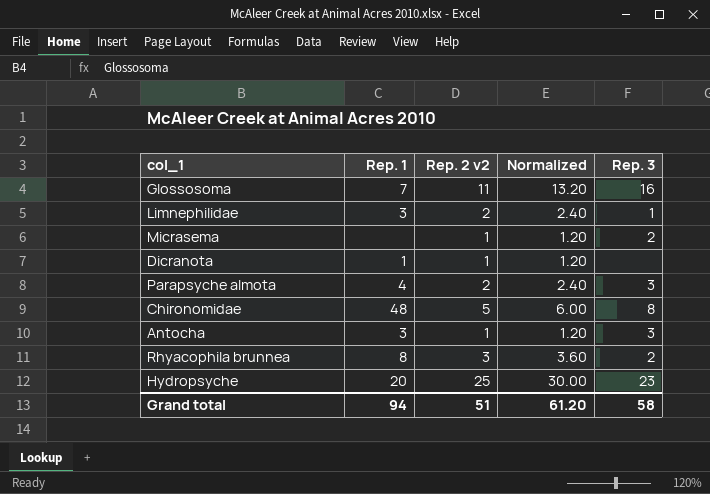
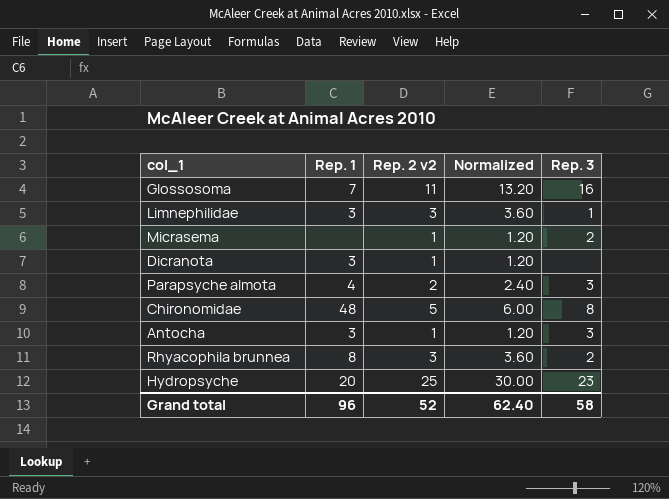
Limnephilidae | Rep. 2 v2: 2 -> 3
Limnephilidae | Normalized: 2.40 -> 3.60
Dicranota | Rep. 1: 1 -> 3
Grand total | Rep. 1: 94 -> 96
Grand total | Rep. 2 v2: 51 -> 52
Grand total | Normalized: 61.20 -> 62.40

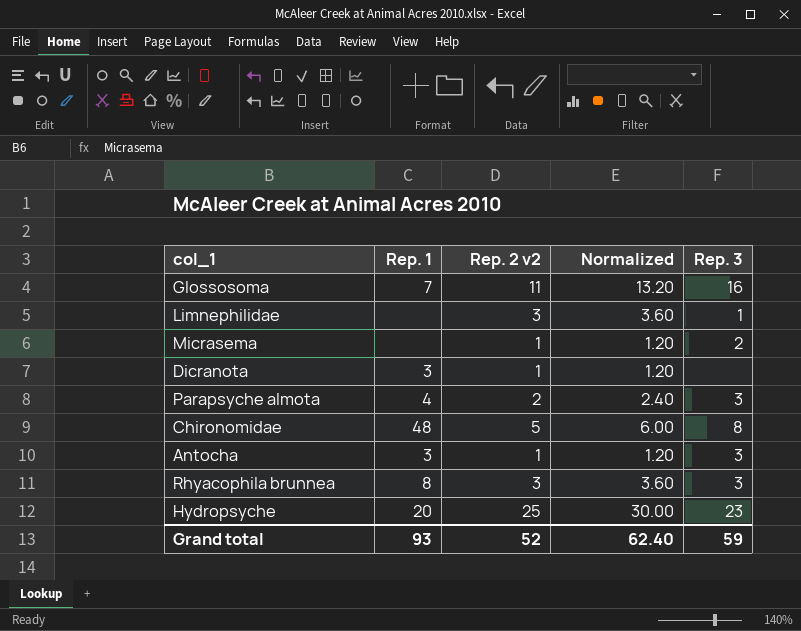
Limnephilidae | Rep. 1: 3 -> none
Rhyacophila brunnea | Rep. 3: 2 -> 3
Grand total | Rep. 1: 96 -> 93
Grand total | Rep. 3: 58 -> 59

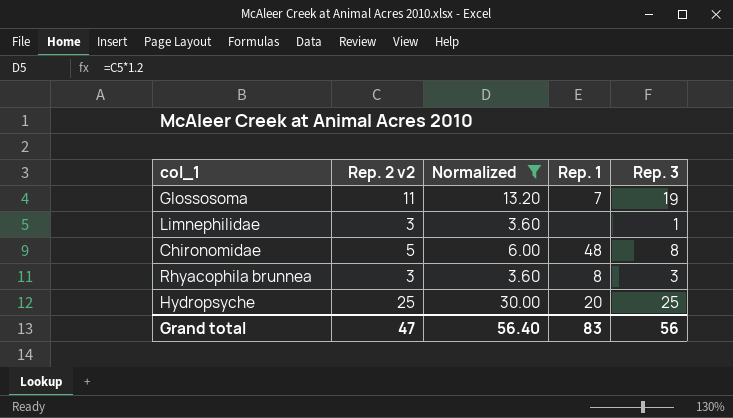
filter: none -> Normalized >= 3.60
column Rep. 1 | position: 2 -> 4
Glossosoma | Rep. 3: 16 -> 19
Hydropsyche | Rep. 3: 23 -> 25
Grand total | Rep. 2 v2: 52 -> 47
Grand total | Normalized: 62.40 -> 56.40
Grand total | Rep. 1: 93 -> 83
Grand total | Rep. 3: 59 -> 56

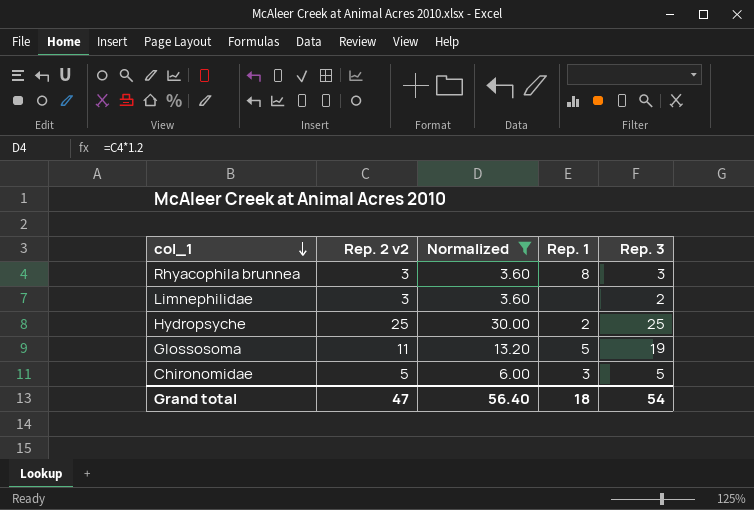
row order: none -> col_1 descending
Limnephilidae | Rep. 3: 1 -> 2
Hydropsyche | Rep. 1: 20 -> 2
Glossosoma | Rep. 1: 7 -> 5
Chironomidae | Rep. 1: 48 -> 3
Chironomidae | Rep. 3: 8 -> 5
Grand total | Rep. 1: 83 -> 18
Grand total | Rep. 3: 56 -> 54

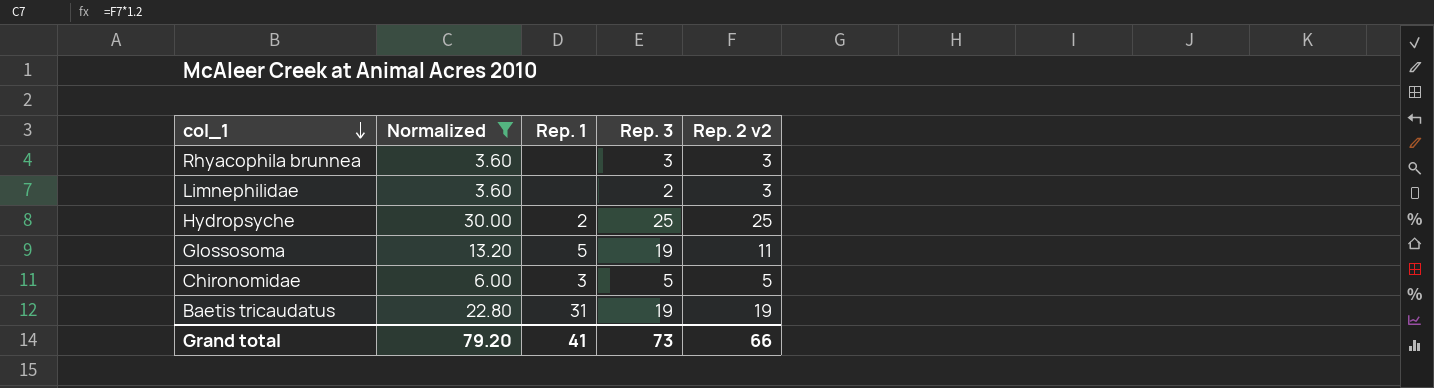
column Rep. 2 v2 | position: 2 -> 5
Rhyacophila brunnea | Rep. 1: 8 -> none
row Baetis tricaudatus: none -> 22.80 | 31 | 19 | 19
Grand total | Normalized: 56.40 -> 79.20
Grand total | Rep. 1: 18 -> 41
Grand total | Rep. 3: 54 -> 73
Grand total | Rep. 2 v2: 47 -> 66

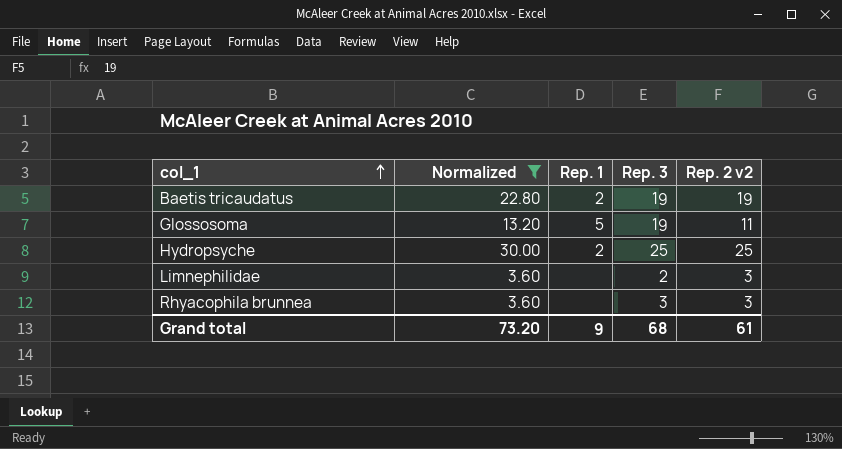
row order: col_1 descending -> col_1 ascending
row Chironomidae: 6.00 | 3 | 5 | 5 -> none
Baetis tricaudatus | Rep. 1: 31 -> 2
Grand total | Normalized: 79.20 -> 73.20
Grand total | Rep. 1: 41 -> 9
Grand total | Rep. 3: 73 -> 68
Grand total | Rep. 2 v2: 66 -> 61

